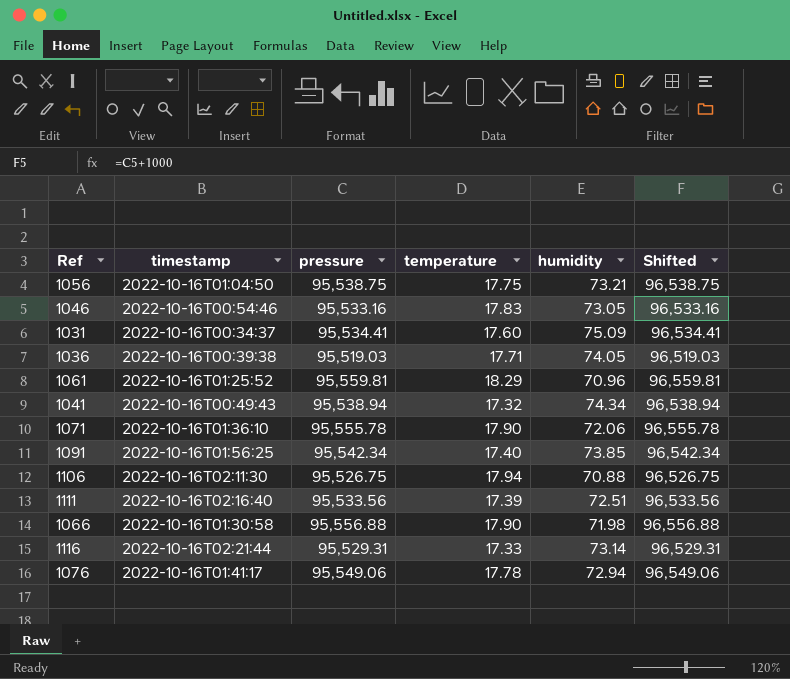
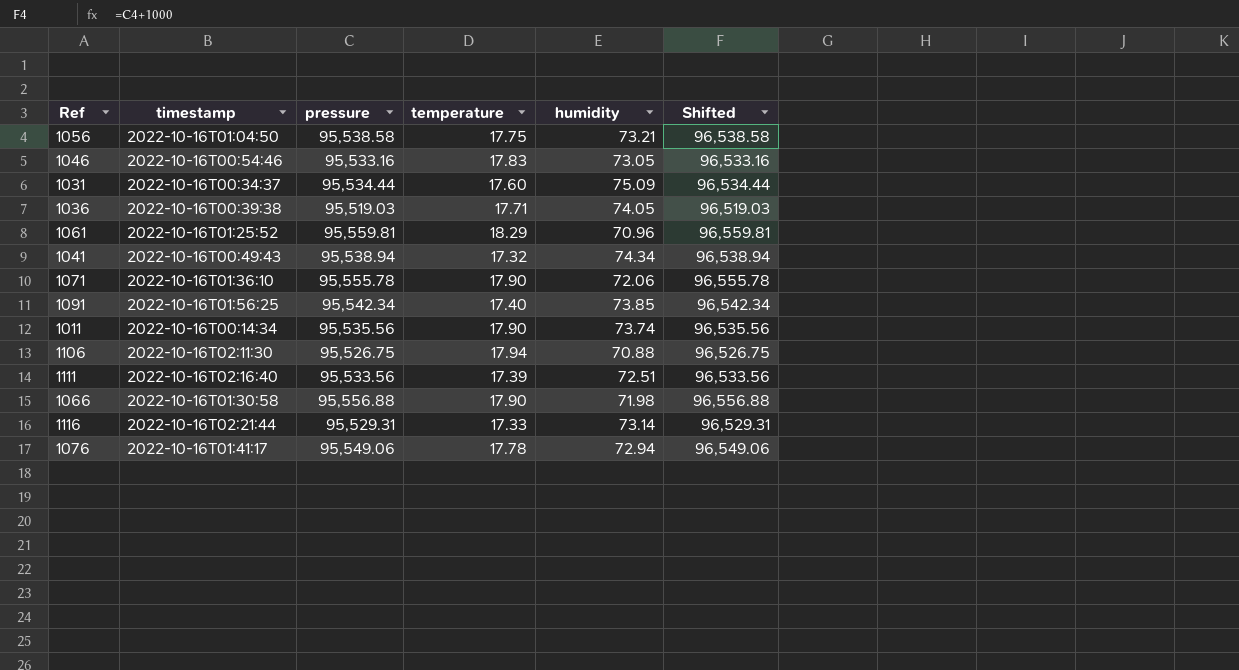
1056 | pressure: 95,538.75 -> 95,538.58
1056 | Shifted: 96,538.75 -> 96,538.58
1031 | pressure: 95,534.41 -> 95,534.44
1031 | Shifted: 96,534.41 -> 96,534.44
row 1011: none -> 2022-10-16T00:14:34 | 95,535.56 | 17.90 | 73.74 | 96,535.56

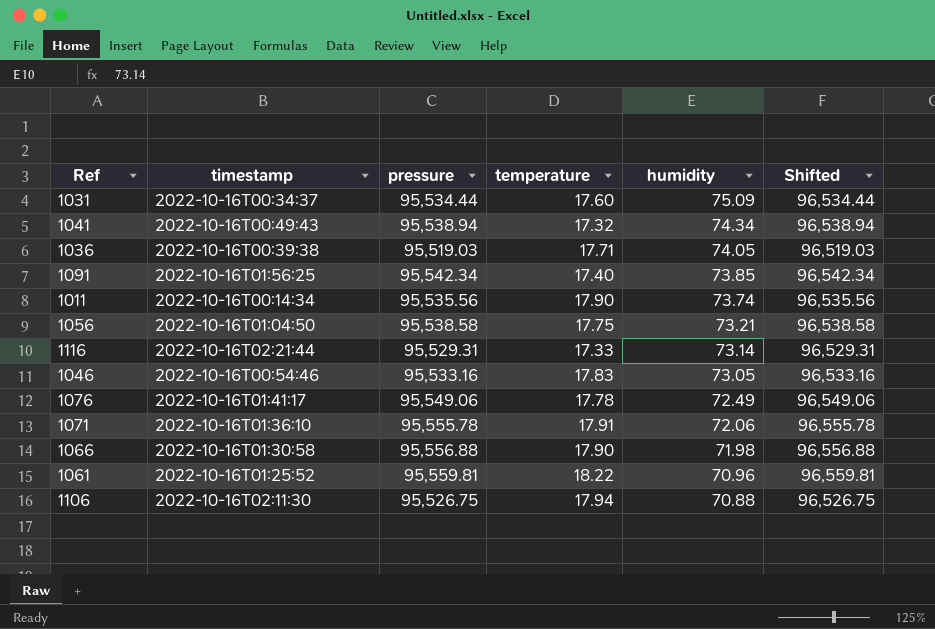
row order: none -> humidity descending
row 1111: 2022-10-16T02:16:40 | 95,533.56 | 17.39 | 72.51 | 96,533.56 -> none
1076 | humidity: 72.94 -> 72.49
1071 | temperature: 17.90 -> 17.91
1061 | temperature: 18.29 -> 18.22

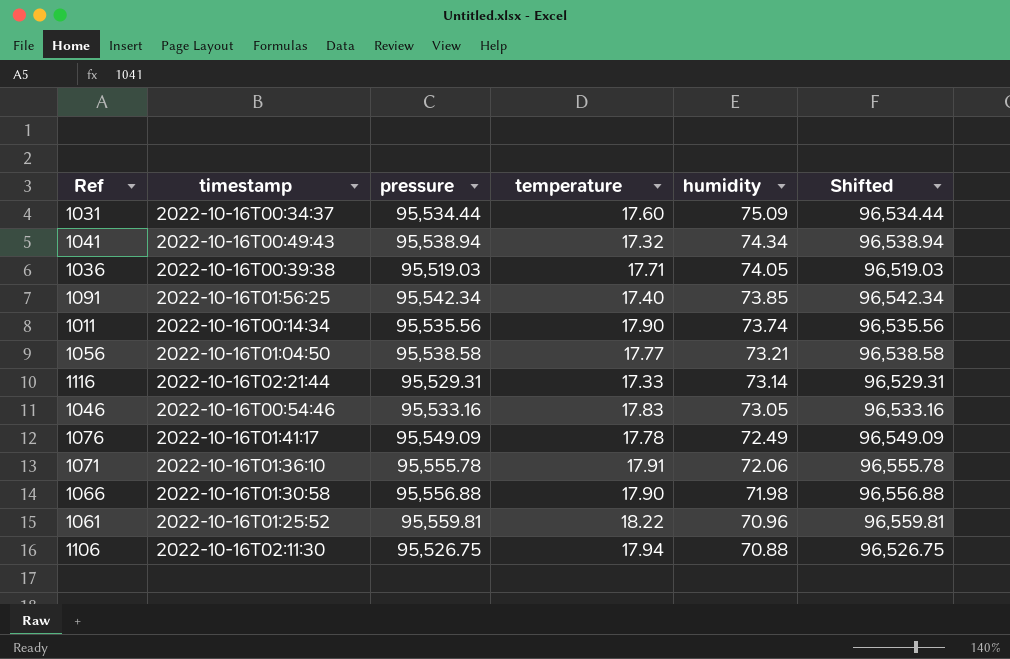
1056 | temperature: 17.75 -> 17.77
1076 | pressure: 95,549.06 -> 95,549.09
1076 | Shifted: 96,549.06 -> 96,549.09

